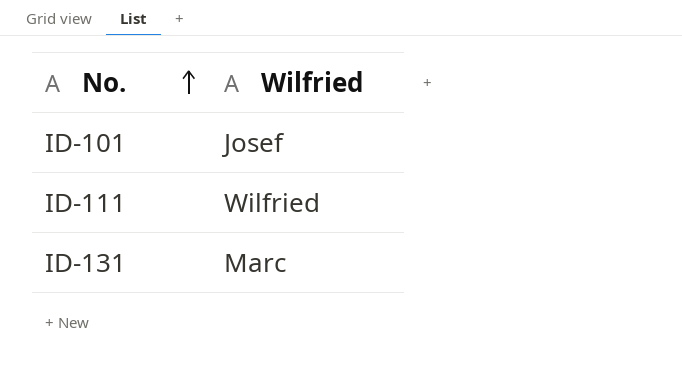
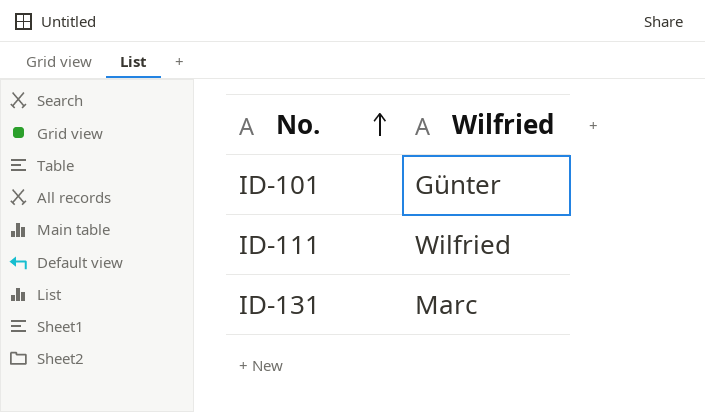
ID-101 | Wilfried: Josef -> Günter

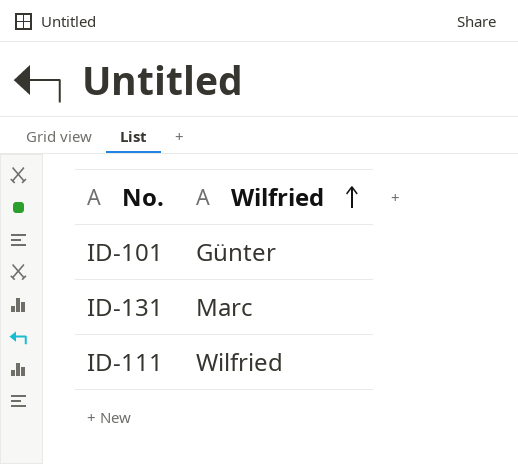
row order: No. ascending -> Wilfried ascending

